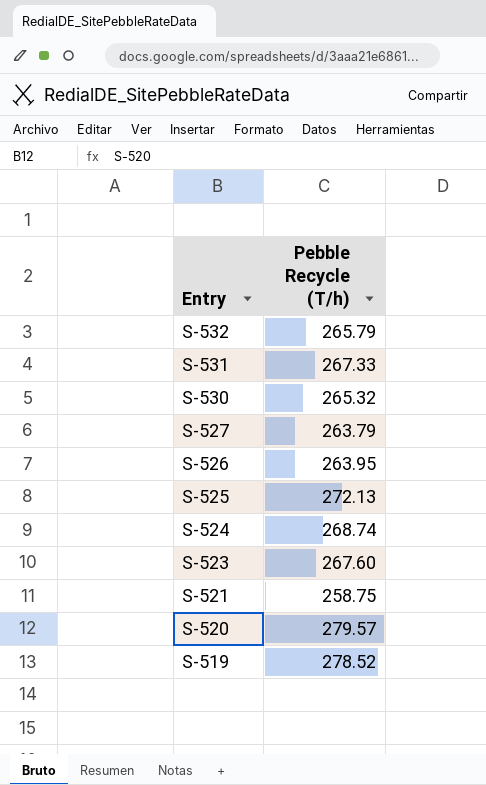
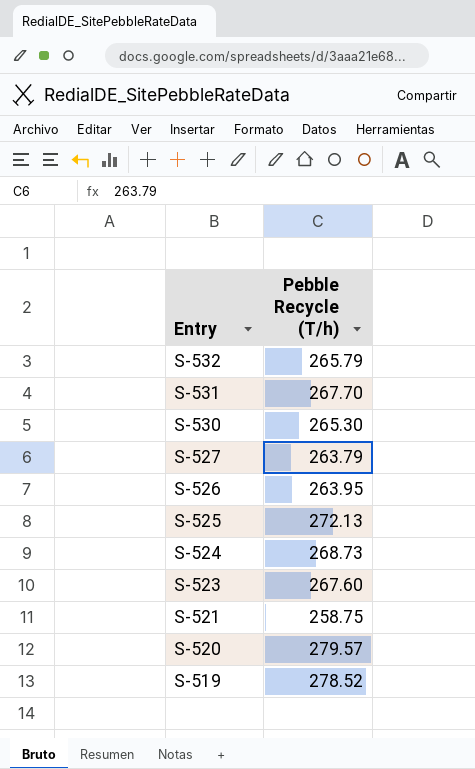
S-531 | Pebble Recycle (T/h): 267.33 -> 267.70
S-530 | Pebble Recycle (T/h): 265.32 -> 265.30
S-524 | Pebble Recycle (T/h): 268.74 -> 268.73

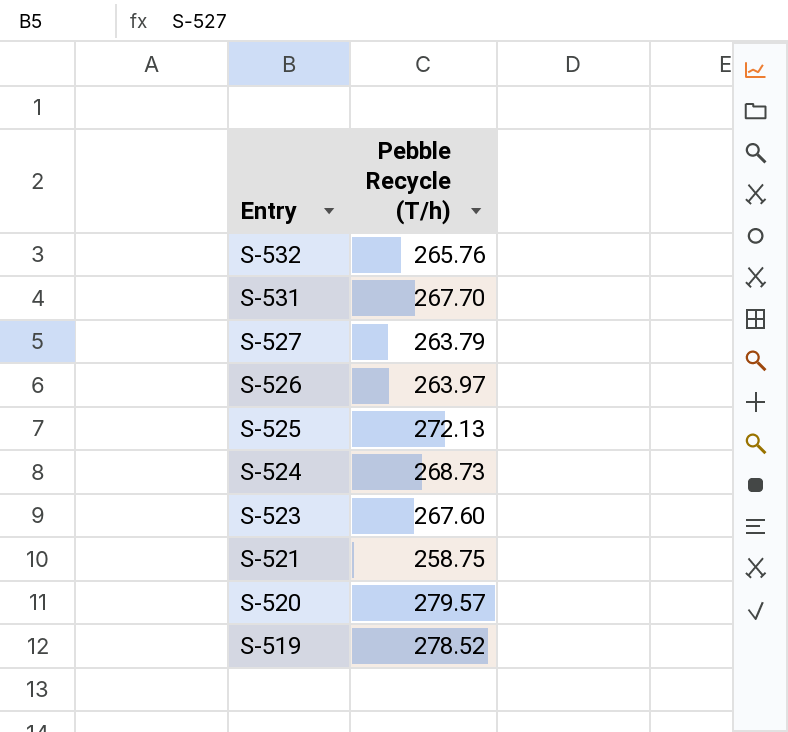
row S-530: 265.30 -> none
S-532 | Pebble Recycle (T/h): 265.79 -> 265.76
S-526 | Pebble Recycle (T/h): 263.95 -> 263.97

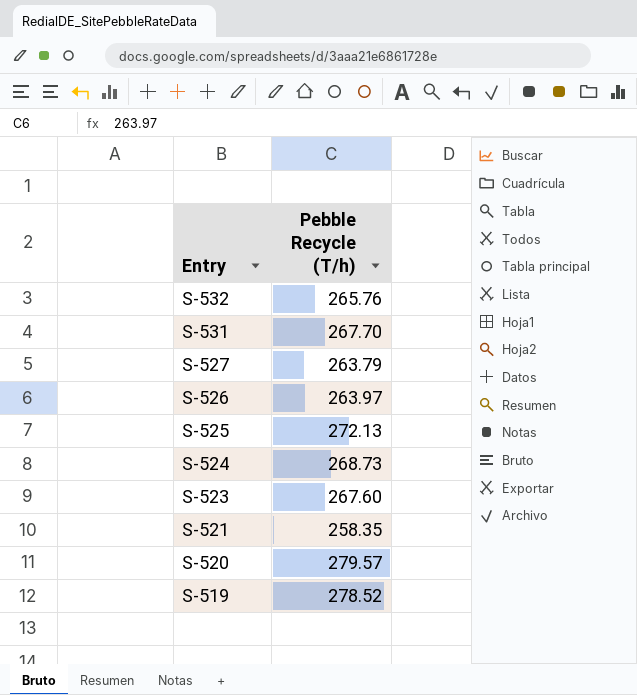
S-521 | Pebble Recycle (T/h): 258.75 -> 258.35

